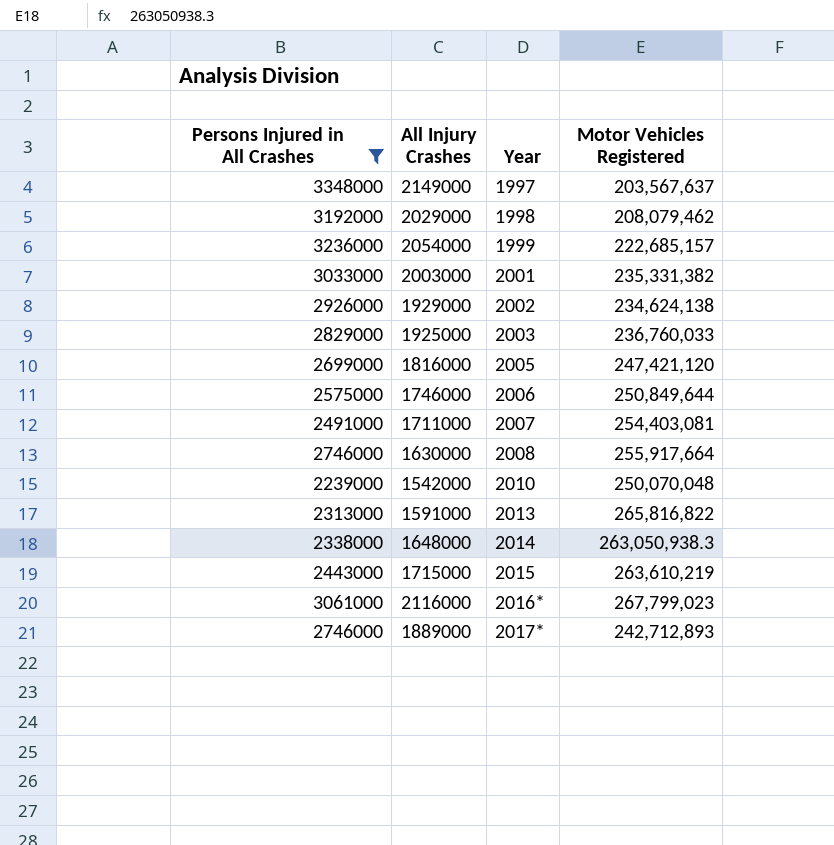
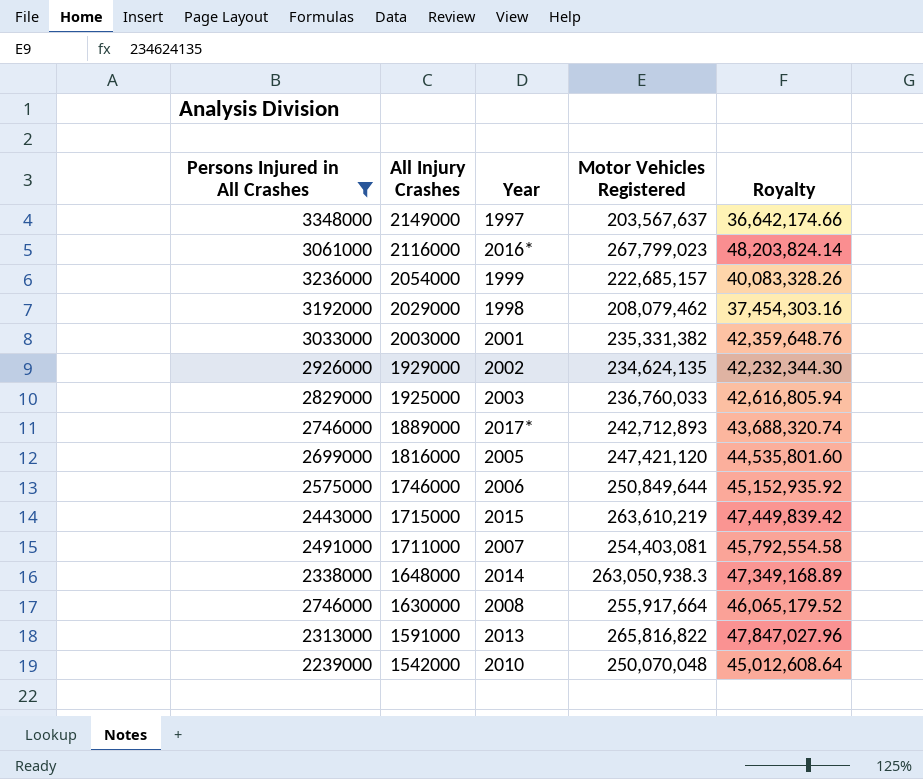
row order: Year ascending -> All Injury Crashes descending
column Royalty | formula: none -> [Motor Vehicles Registered] * 0.18
1929000 | Motor Vehicles Registered: 234,624,138 -> 234,624,135

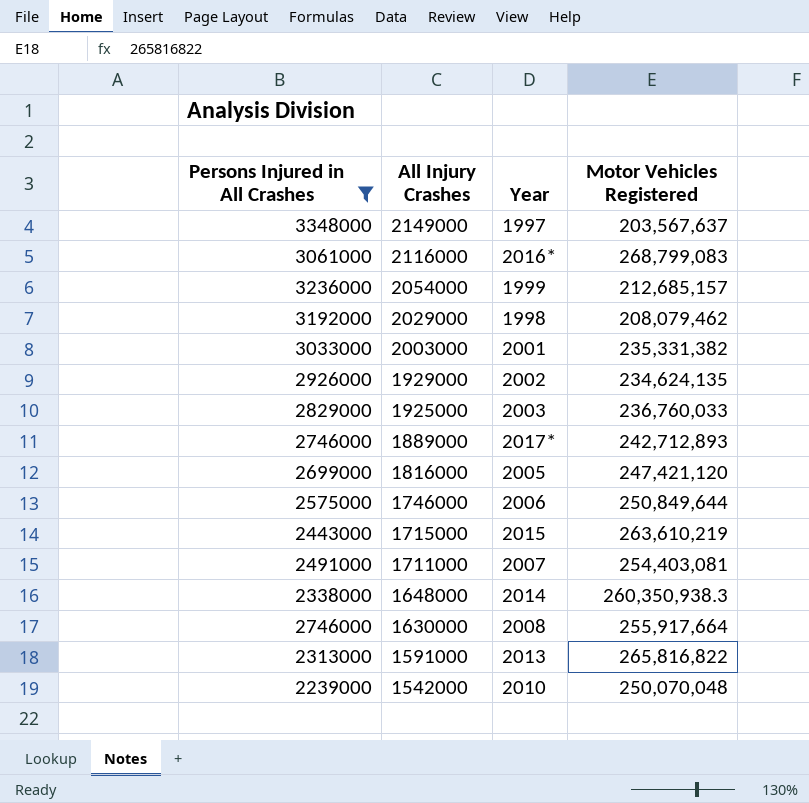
column Royalty | formula: [Motor Vehicles Registered] * 0.18 -> none
2116000 | Motor Vehicles Registered: 267,799,023 -> 268,799,083
2054000 | Motor Vehicles Registered: 222,685,157 -> 212,685,157
1648000 | Motor Vehicles Registered: 263,050,938.3 -> 260,350,938.3

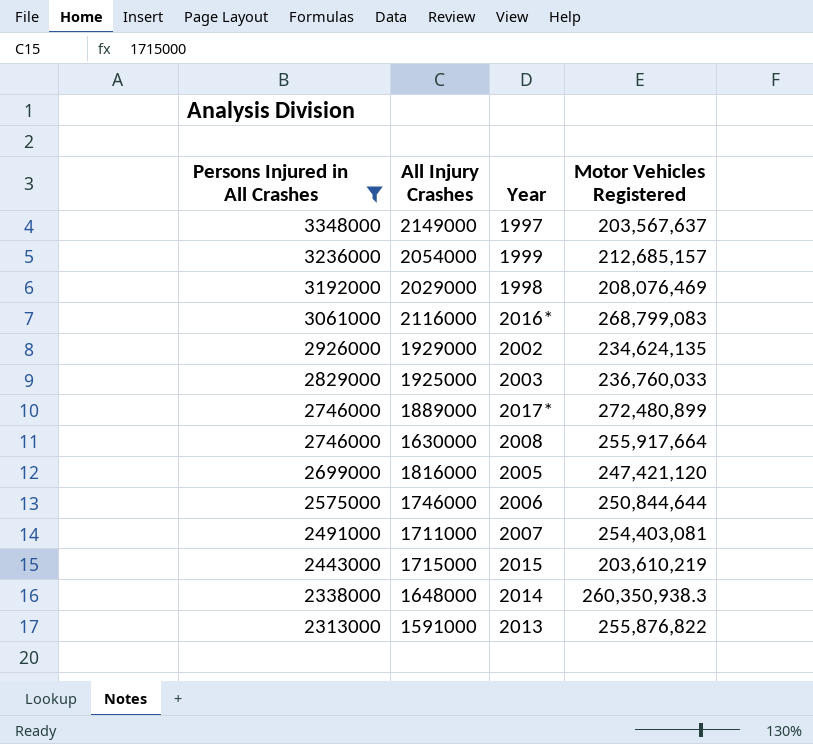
row order: All Injury Crashes descending -> Persons Injured in All Crashes descending
row 2003000: 3033000 | 2001 | 235,331,382 -> none
row 1542000: 2239000 | 2010 | 250,070,048 -> none
2029000 | Motor Vehicles Registered: 208,079,462 -> 208,076,469
1889000 | Motor Vehicles Registered: 242,712,893 -> 272,480,899
1746000 | Motor Vehicles Registered: 250,849,644 -> 250,844,644
1715000 | Motor Vehicles Registered: 263,610,219 -> 203,610,219
1591000 | Motor Vehicles Registered: 265,816,822 -> 255,876,822

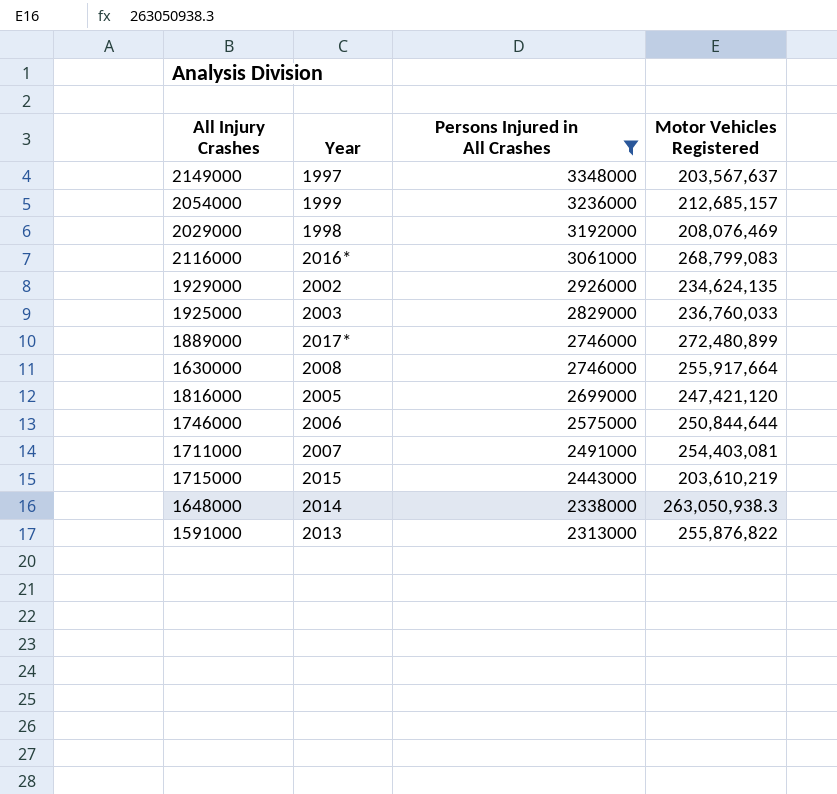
column Persons Injured in All Crashes | position: 1 -> 3
1648000 | Motor Vehicles Registered: 260,350,938.3 -> 263,050,938.3

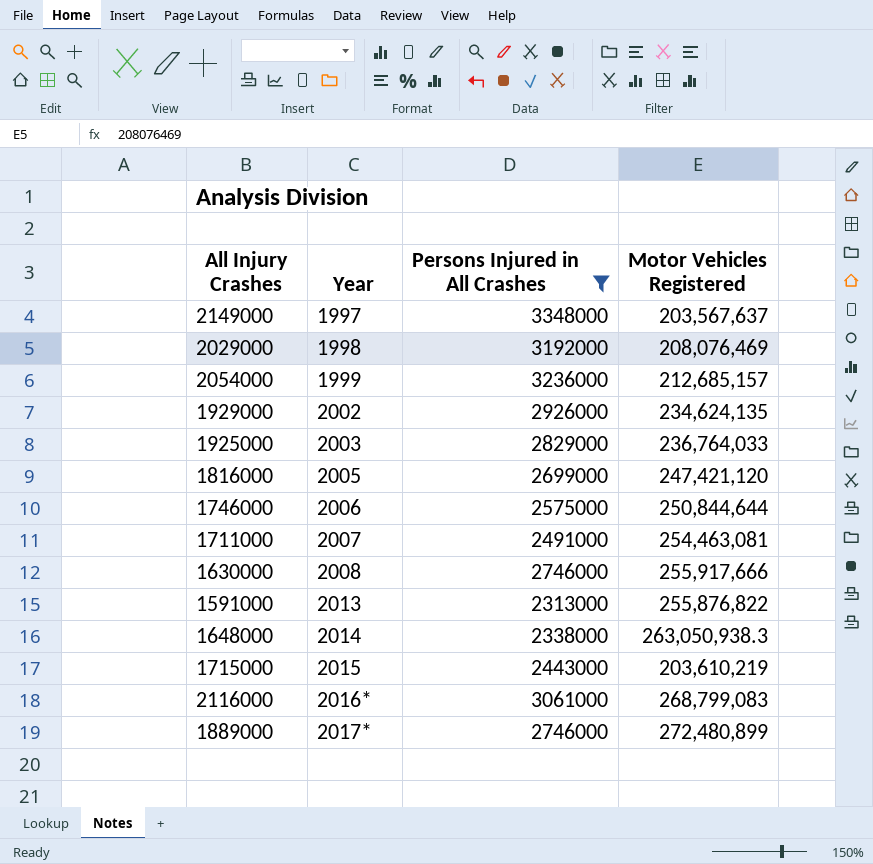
row order: Persons Injured in All Crashes descending -> Year ascending
1925000 | Motor Vehicles Registered: 236,760,033 -> 236,764,033
1711000 | Motor Vehicles Registered: 254,403,081 -> 254,463,081
1630000 | Motor Vehicles Registered: 255,917,664 -> 255,917,666

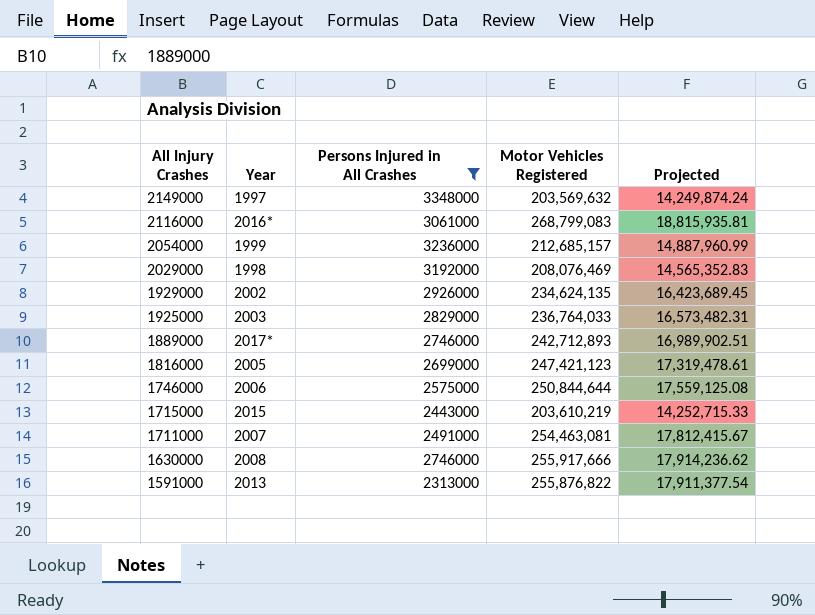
row order: Year ascending -> All Injury Crashes descending
column Projected | formula: none -> [Motor Vehicles Registered] * 0.07
row 1648000: 2014 | 2338000 | 263,050,938.3 -> none
2149000 | Motor Vehicles Registered: 203,567,637 -> 203,569,632
1889000 | Motor Vehicles Registered: 272,480,899 -> 242,712,893
1816000 | Motor Vehicles Registered: 247,421,120 -> 247,421,123

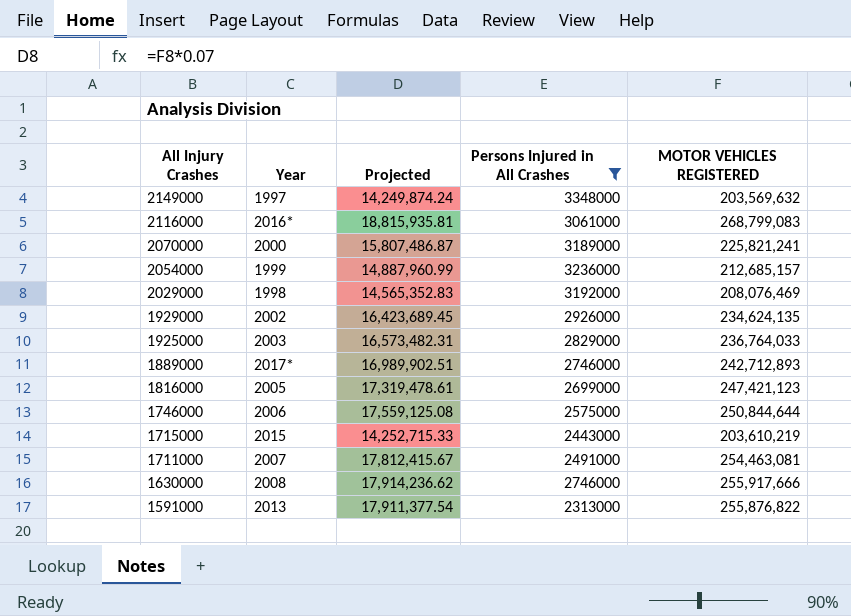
column Projected | position: 5 -> 3
column name: Motor Vehicles Registered -> MOTOR VEHICLES REGISTERED
row 2070000: none -> 2000 | 15,807,486.87 | 3189000 | 225,821,241

